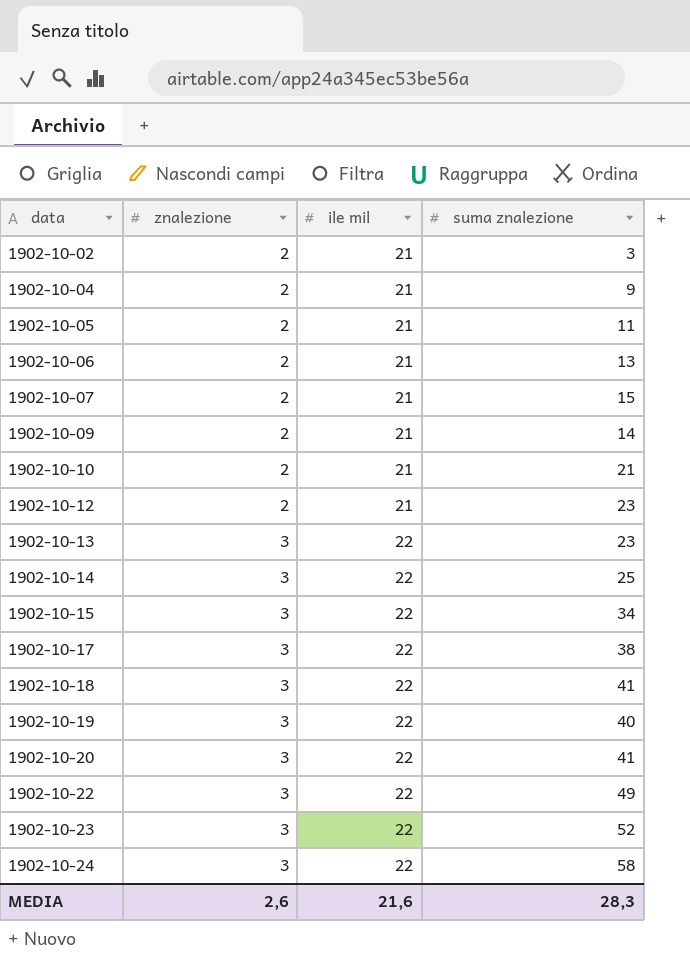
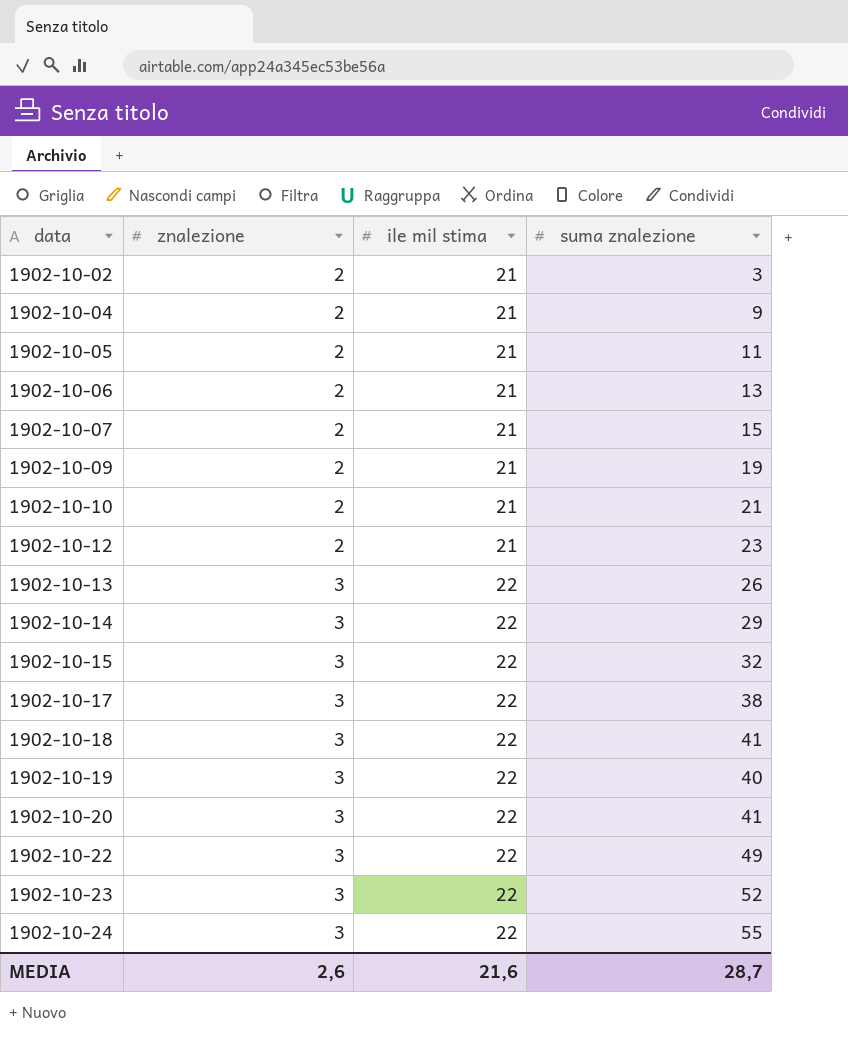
column name: ile mil -> ile mil stima
1902-10-09 | suma znalezione: 14 -> 19
1902-10-13 | suma znalezione: 23 -> 26
1902-10-14 | suma znalezione: 25 -> 29
1902-10-15 | suma znalezione: 34 -> 32
1902-10-24 | suma znalezione: 58 -> 55
MEDIA | suma znalezione: 28,3 -> 28,7

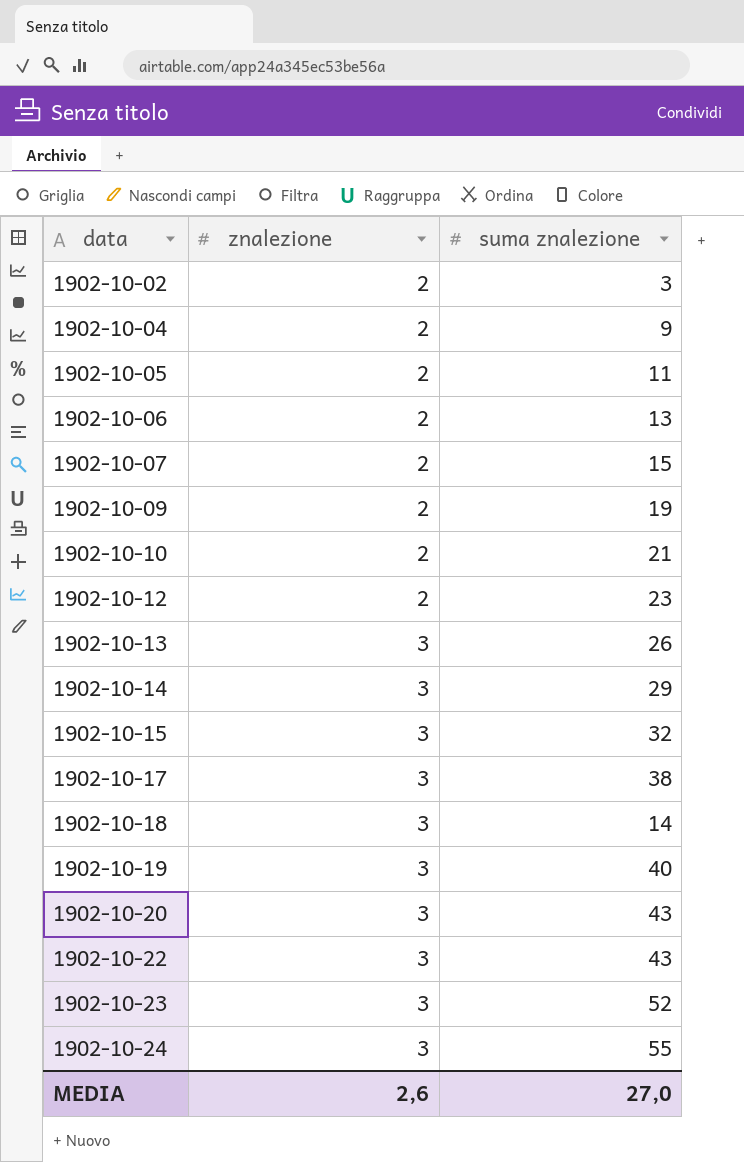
column ile mil stima | position: 3 -> none
1902-10-18 | suma znalezione: 41 -> 14
1902-10-20 | suma znalezione: 41 -> 43
1902-10-22 | suma znalezione: 49 -> 43
MEDIA | suma znalezione: 28,7 -> 27,0

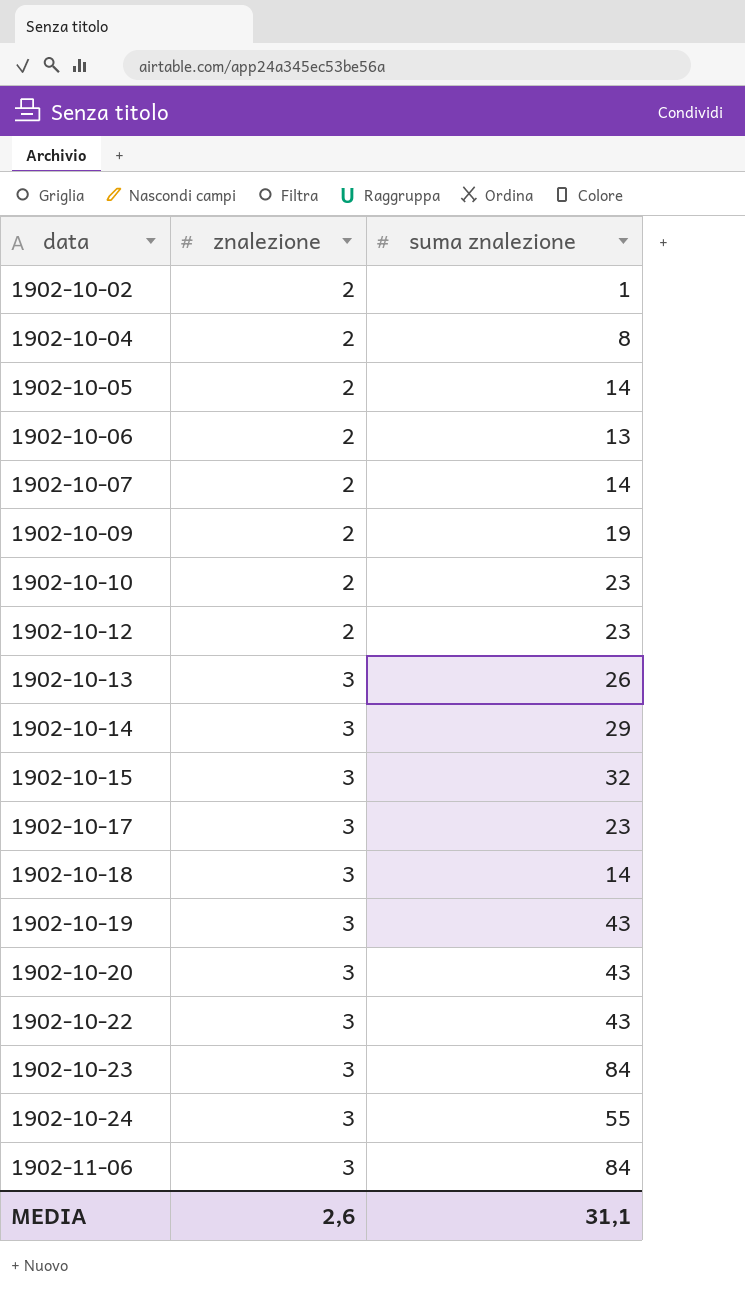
1902-10-02 | suma znalezione: 3 -> 1
1902-10-04 | suma znalezione: 9 -> 8
1902-10-05 | suma znalezione: 11 -> 14
1902-10-07 | suma znalezione: 15 -> 14
1902-10-10 | suma znalezione: 21 -> 23
1902-10-17 | suma znalezione: 38 -> 23
1902-10-19 | suma znalezione: 40 -> 43
1902-10-23 | suma znalezione: 52 -> 84
row 1902-11-06: none -> 3 | 84
MEDIA | suma znalezione: 27,0 -> 31,1

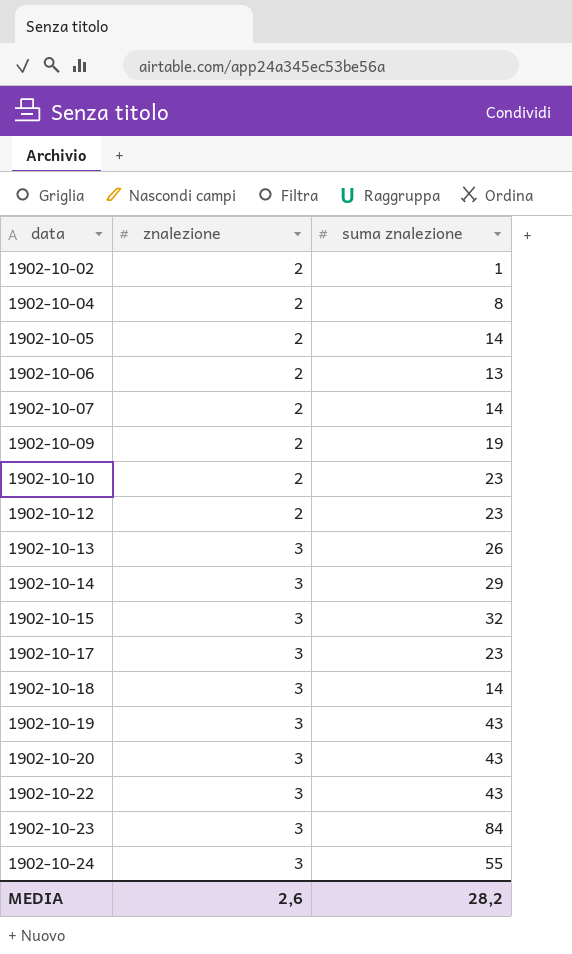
row 1902-11-06: 3 | 84 -> none
MEDIA | suma znalezione: 31,1 -> 28,2

